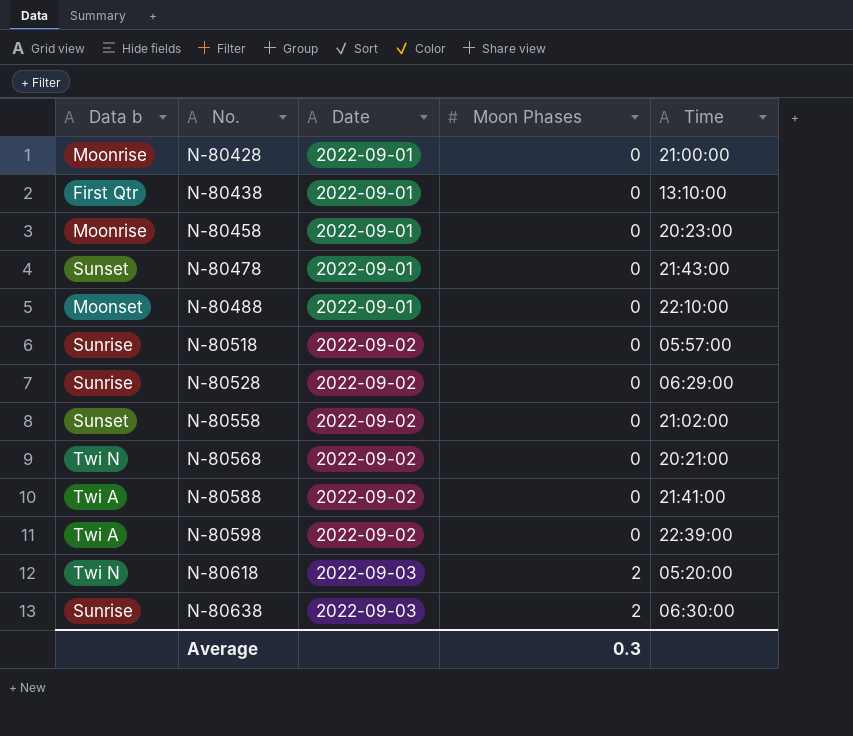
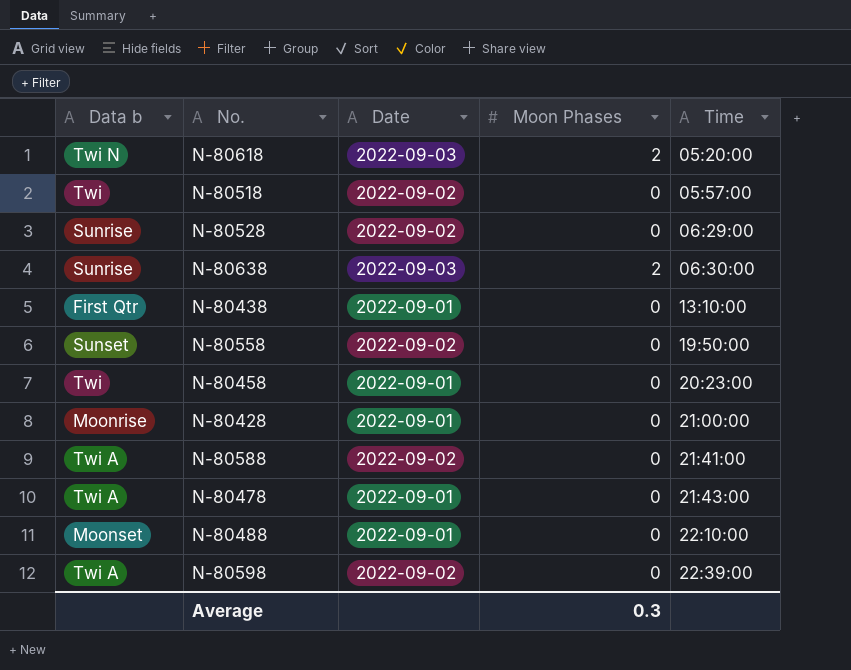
row order: No. ascending -> Time ascending
row N-80568: Twi N | 2022-09-02 | 0 | 20:21:00 -> none
N-80518 | Data b: Sunrise -> Twi
N-80558 | Time: 21:02:00 -> 19:50:00
N-80458 | Data b: Moonrise -> Twi
N-80478 | Data b: Sunset -> Twi A

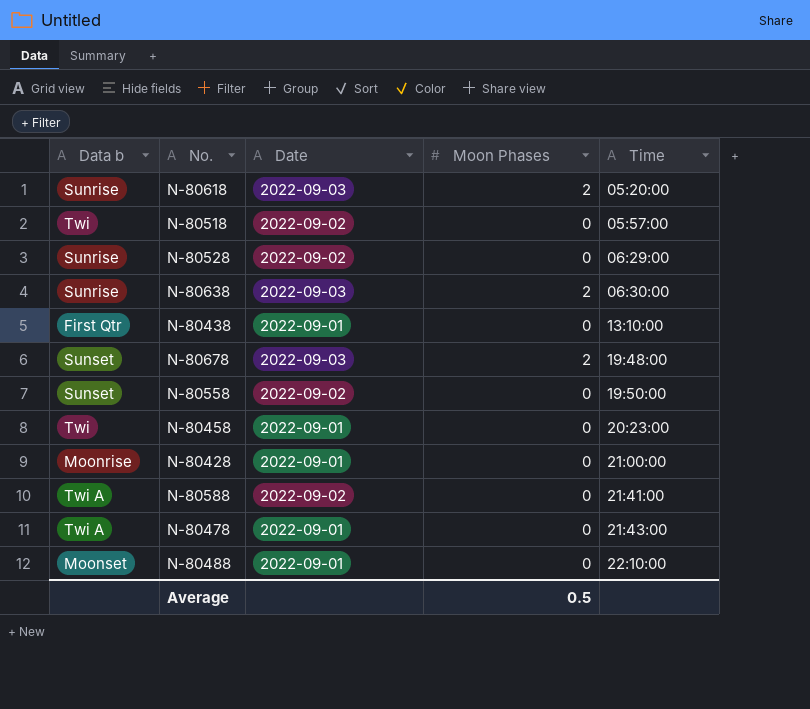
row N-80598: Twi A | 2022-09-02 | 0 | 22:39:00 -> none
N-80618 | Data b: Twi N -> Sunrise
row N-80678: none -> Sunset | 2022-09-03 | 2 | 19:48:00
Average | Moon Phases: 0.3 -> 0.5

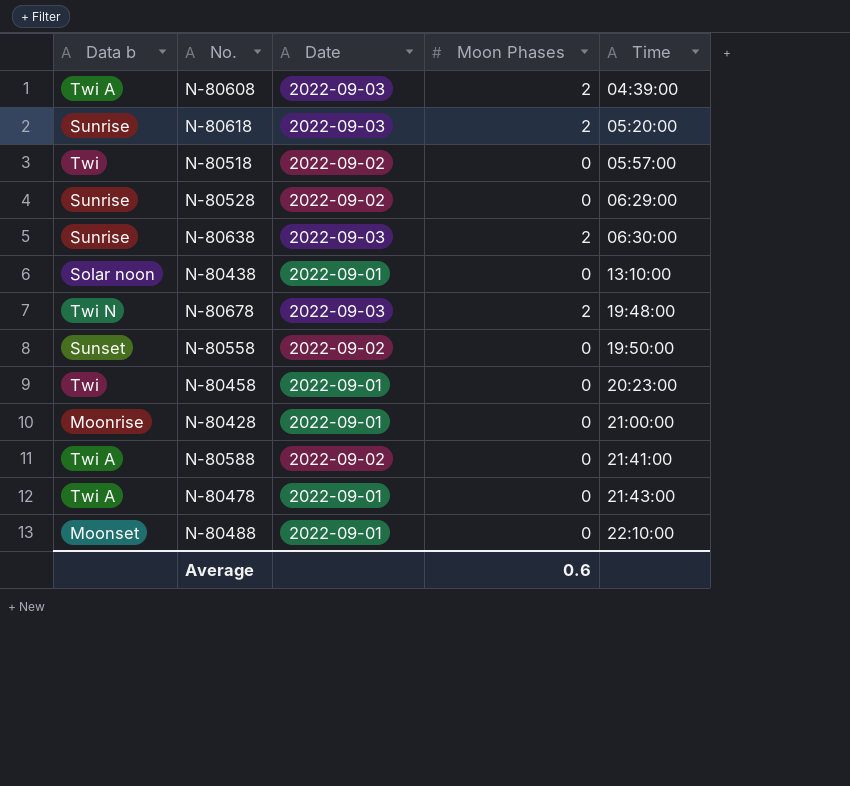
row N-80608: none -> Twi A | 2022-09-03 | 2 | 04:39:00
N-80438 | Data b: First Qtr -> Solar noon
N-80678 | Data b: Sunset -> Twi N
Average | Moon Phases: 0.5 -> 0.6

